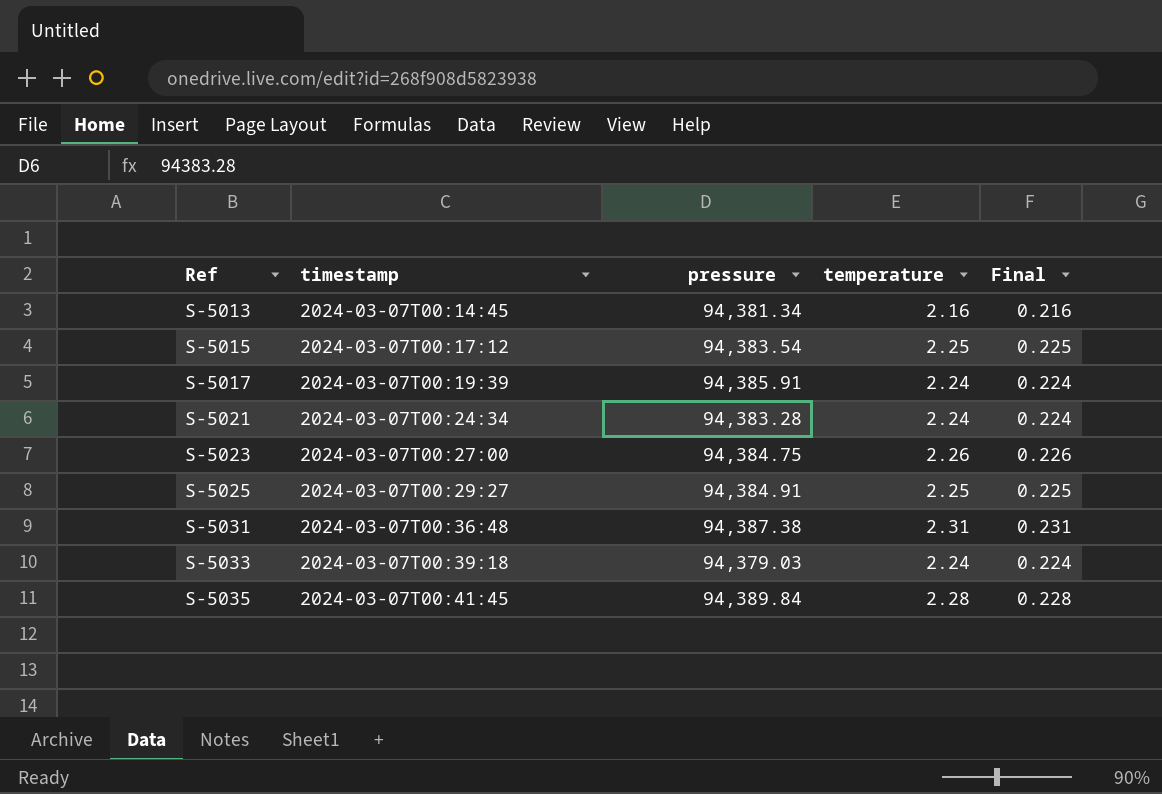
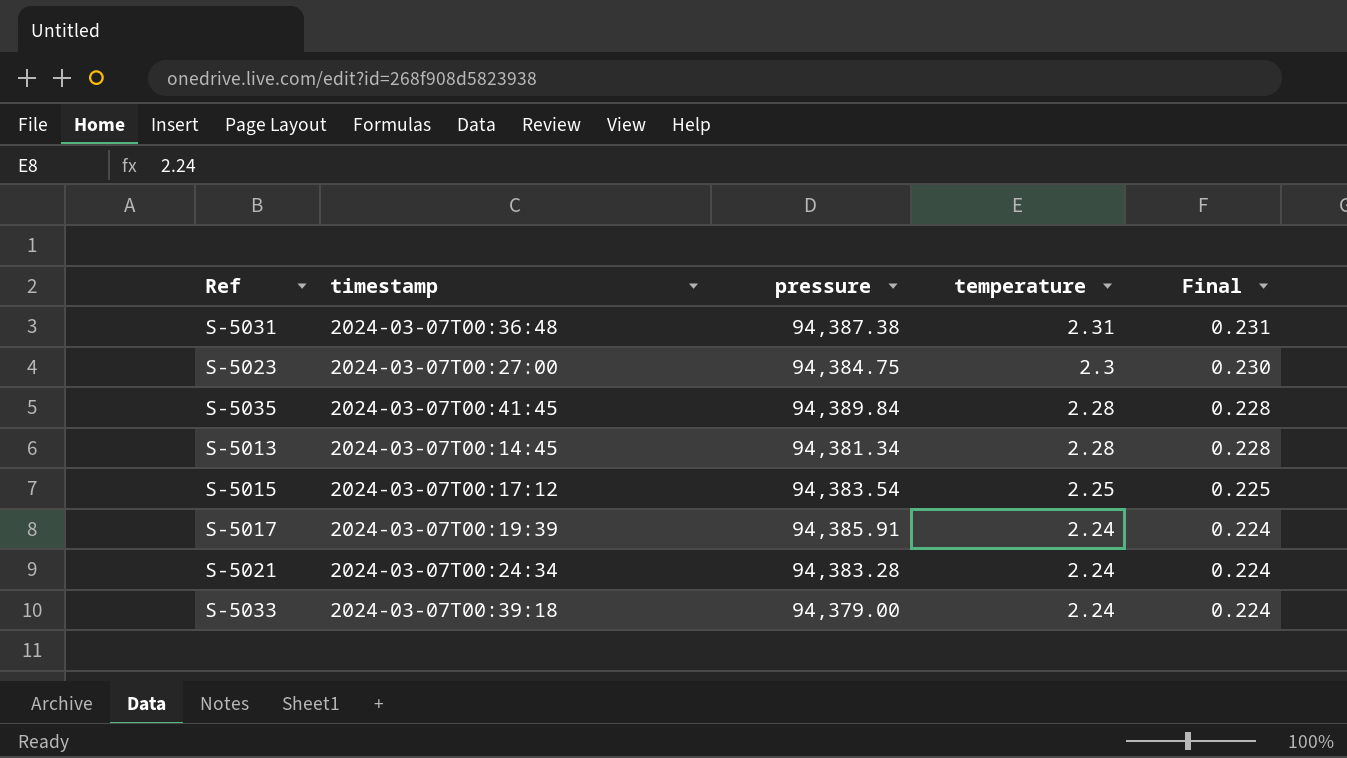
row order: Ref ascending -> temperature descending
row S-5025: 2024-03-07T00:29:27 | 94,384.91 | 2.25 | 0.225 -> none
S-5023 | temperature: 2.26 -> 2.3
S-5023 | Final: 0.226 -> 0.230
S-5013 | temperature: 2.16 -> 2.28
S-5013 | Final: 0.216 -> 0.228
S-5033 | pressure: 94,379.03 -> 94,379.00

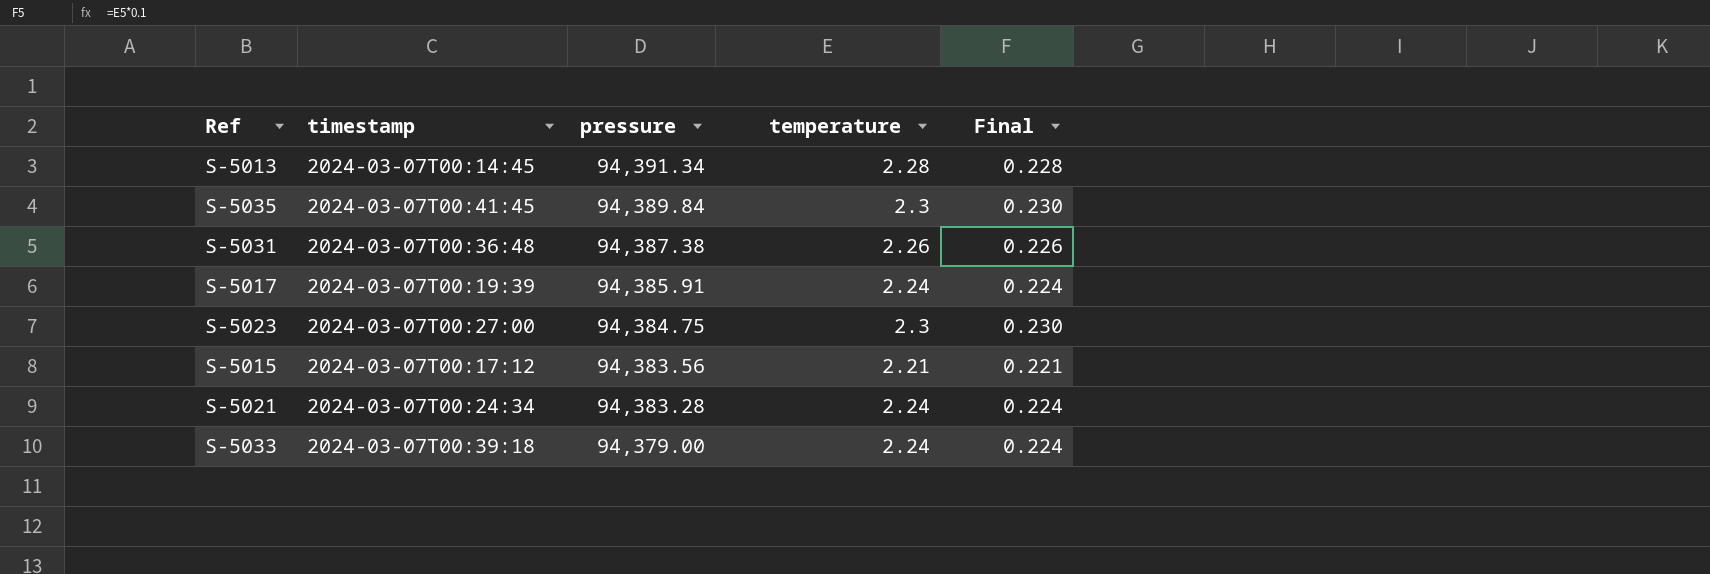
row order: temperature descending -> pressure descending
S-5013 | pressure: 94,381.34 -> 94,391.34
S-5035 | temperature: 2.28 -> 2.3
S-5035 | Final: 0.228 -> 0.230
S-5031 | temperature: 2.31 -> 2.26
S-5031 | Final: 0.231 -> 0.226
S-5015 | pressure: 94,383.54 -> 94,383.56
S-5015 | temperature: 2.25 -> 2.21
S-5015 | Final: 0.225 -> 0.221

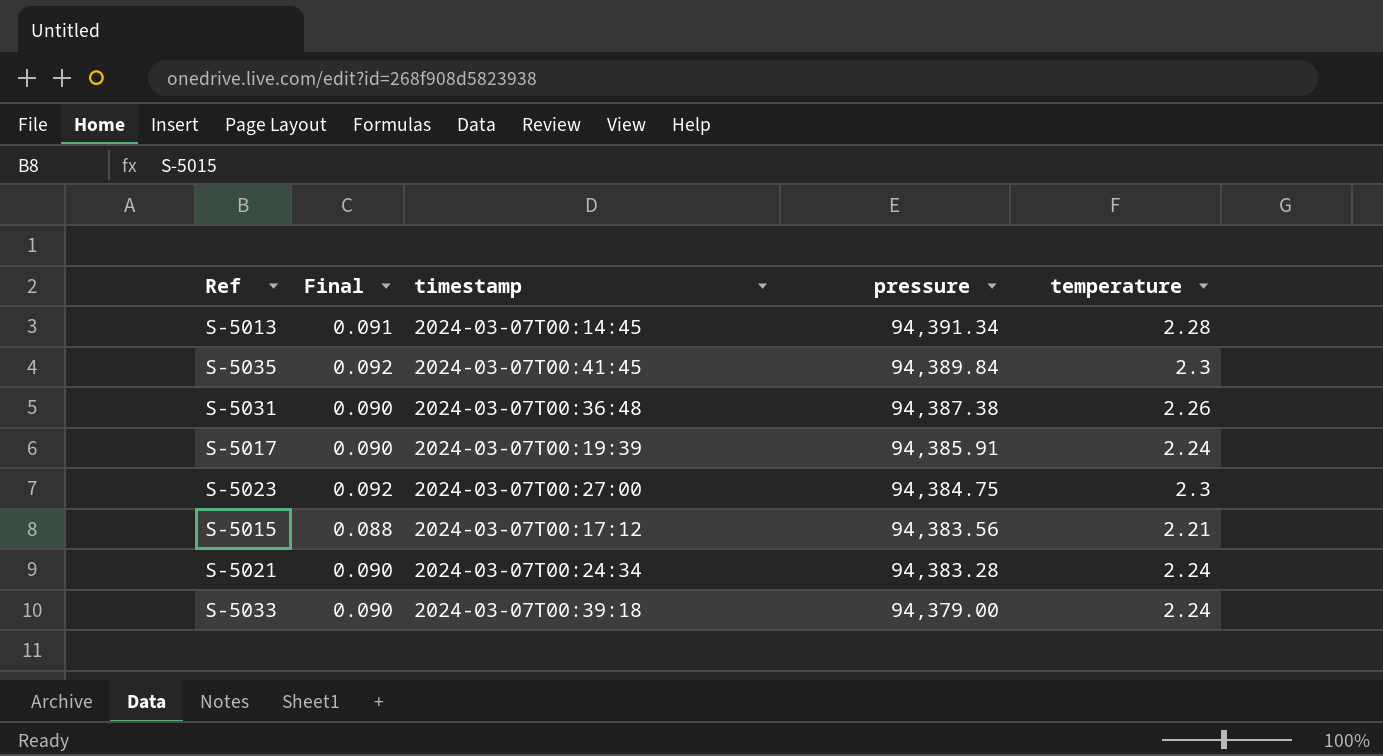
column Final | formula: [temperature] * 0.1 -> [temperature] * 0.04
column Final | position: 5 -> 2

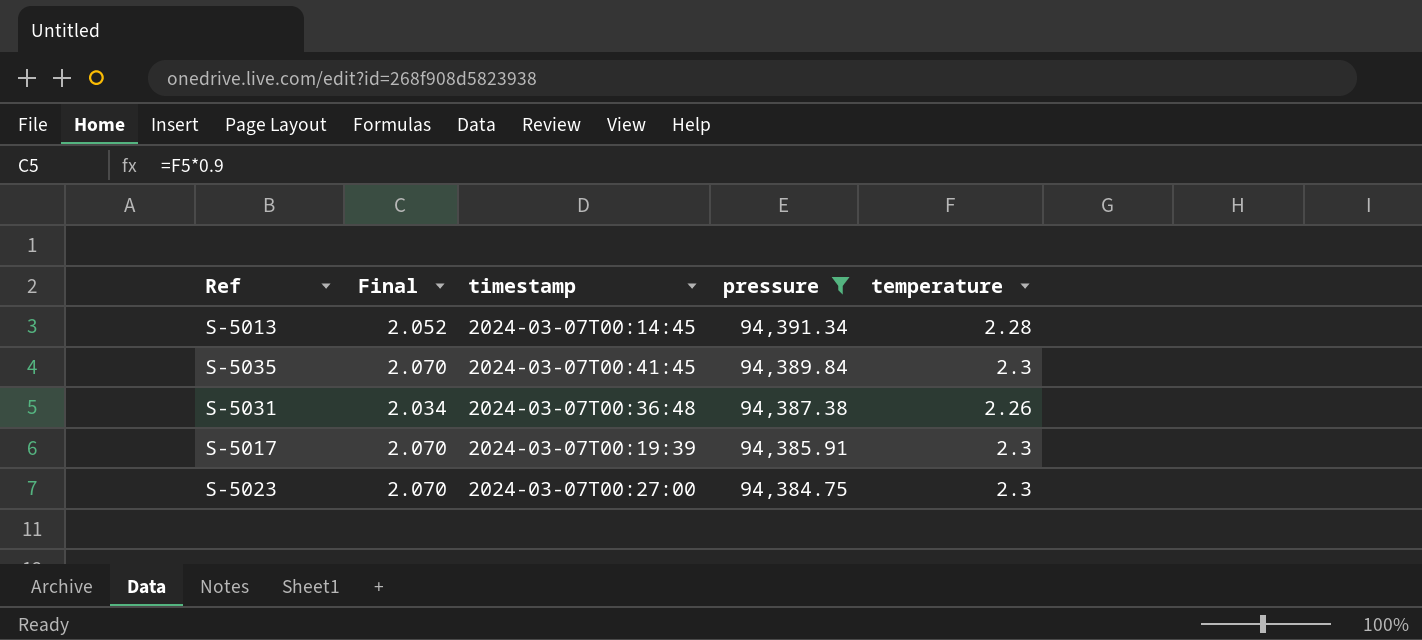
filter: none -> pressure >= 94,384.75
column Final | formula: [temperature] * 0.04 -> [temperature] * 0.9
S-5017 | temperature: 2.24 -> 2.3

